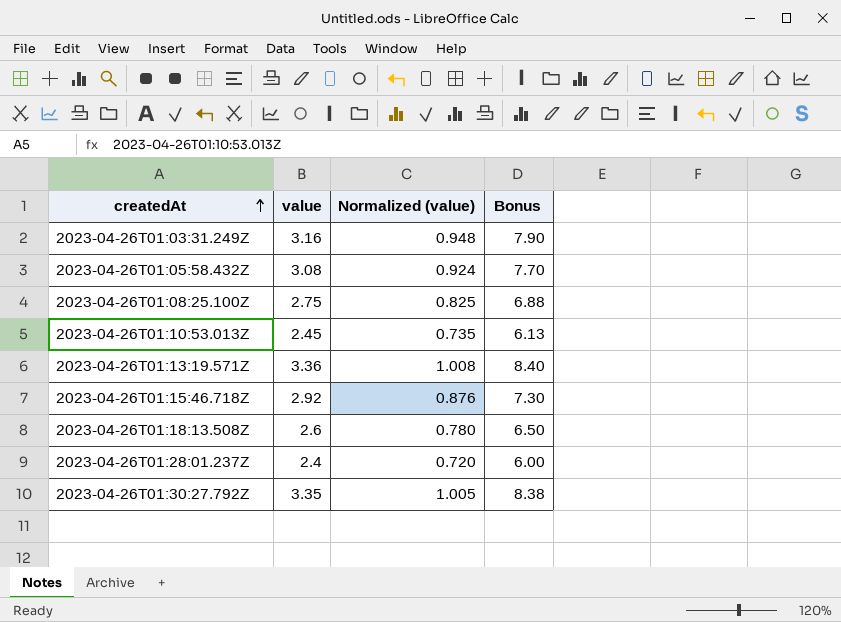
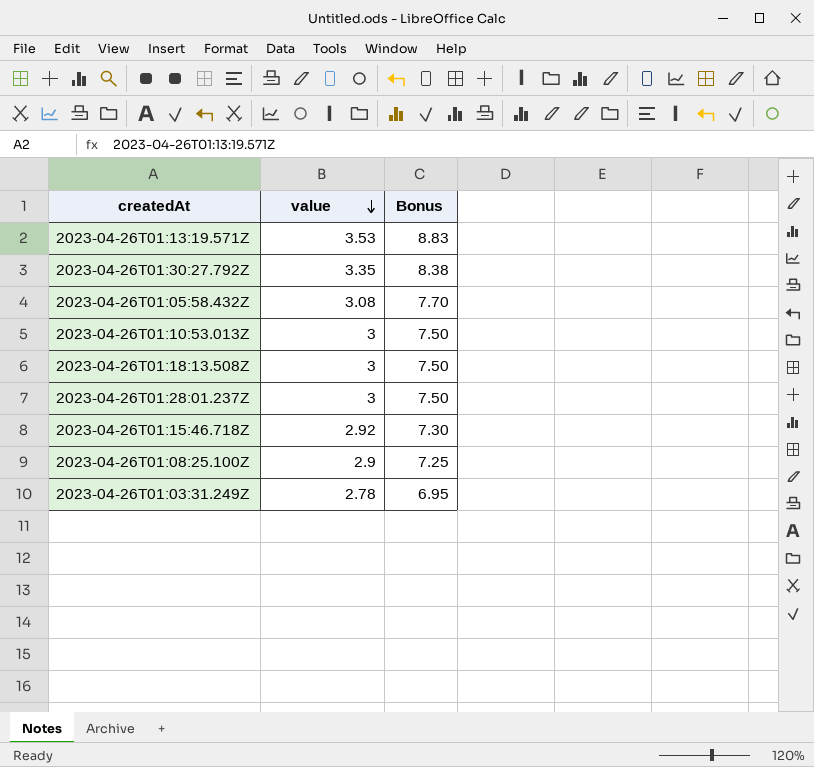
row order: createdAt ascending -> value descending
column Normalized (value) | formula: [value] * 0.3 -> none
2023-04-26T01:13:19.571Z | value: 3.36 -> 3.53
2023-04-26T01:13:19.571Z | Bonus: 8.40 -> 8.83
2023-04-26T01:10:53.013Z | value: 2.45 -> 3
2023-04-26T01:10:53.013Z | Bonus: 6.13 -> 7.50
2023-04-26T01:18:13.508Z | value: 2.6 -> 3
2023-04-26T01:18:13.508Z | Bonus: 6.50 -> 7.50
2023-04-26T01:28:01.237Z | value: 2.4 -> 3
2023-04-26T01:28:01.237Z | Bonus: 6.00 -> 7.50
2023-04-26T01:08:25.100Z | value: 2.75 -> 2.9
2023-04-26T01:08:25.100Z | Bonus: 6.88 -> 7.25
2023-04-26T01:03:31.249Z | value: 3.16 -> 2.78
2023-04-26T01:03:31.249Z | Bonus: 7.90 -> 6.95

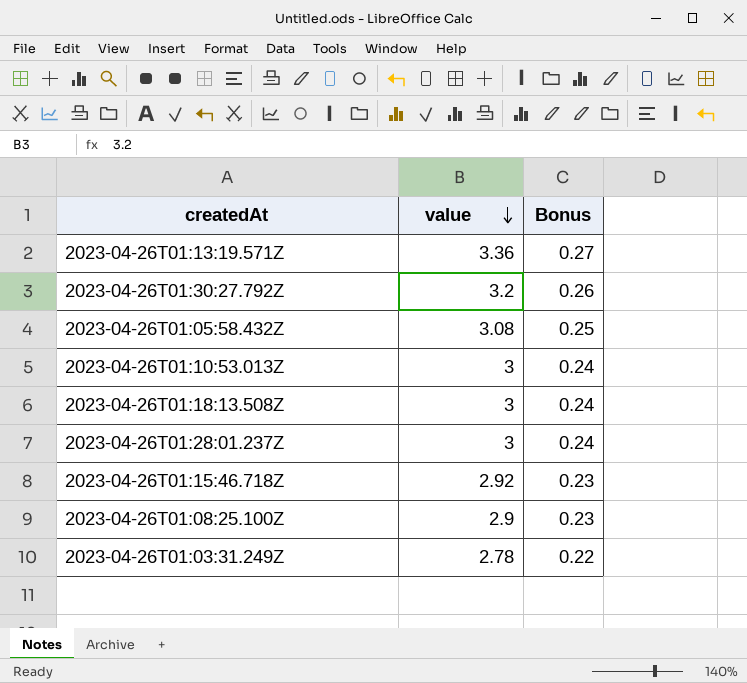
column Bonus | formula: [value] * 2.5 -> [value] * 0.08
2023-04-26T01:13:19.571Z | value: 3.53 -> 3.36
2023-04-26T01:30:27.792Z | value: 3.35 -> 3.2

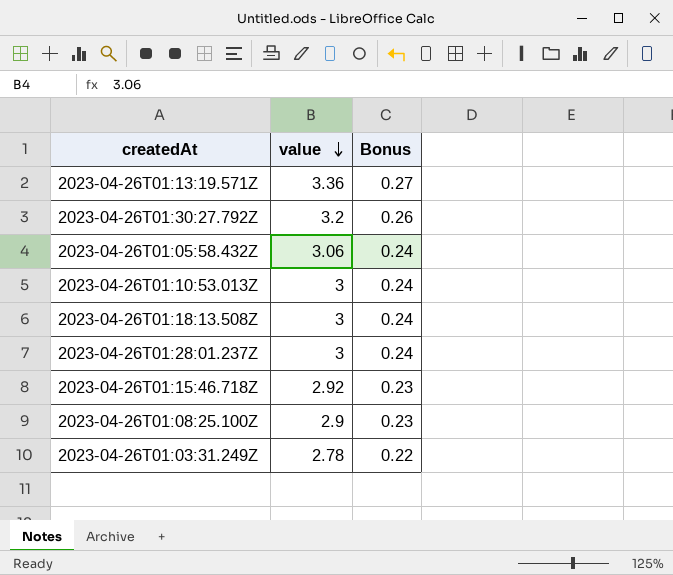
2023-04-26T01:05:58.432Z | value: 3.08 -> 3.06
2023-04-26T01:05:58.432Z | Bonus: 0.25 -> 0.24

